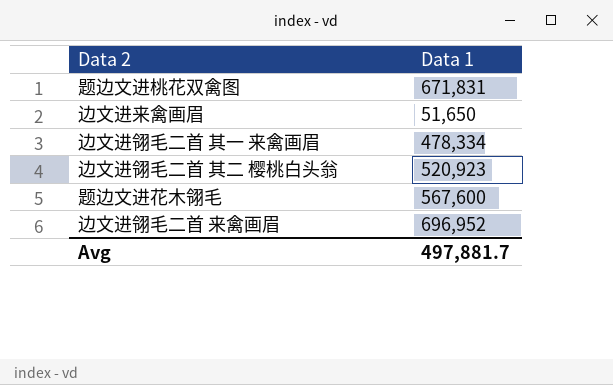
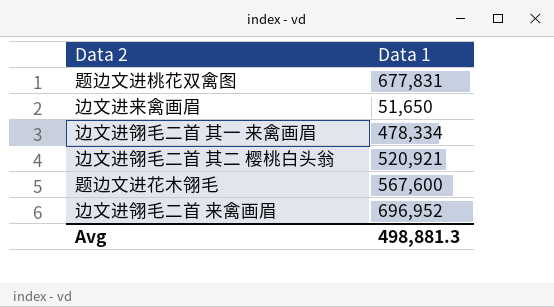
题边文进桃花双禽图 | Data 1: 671,831 -> 677,831
边文进翎毛二首 其二 樱桃白头翁 | Data 1: 520,923 -> 520,921
Avg | Data 1: 497,881.7 -> 498,881.3

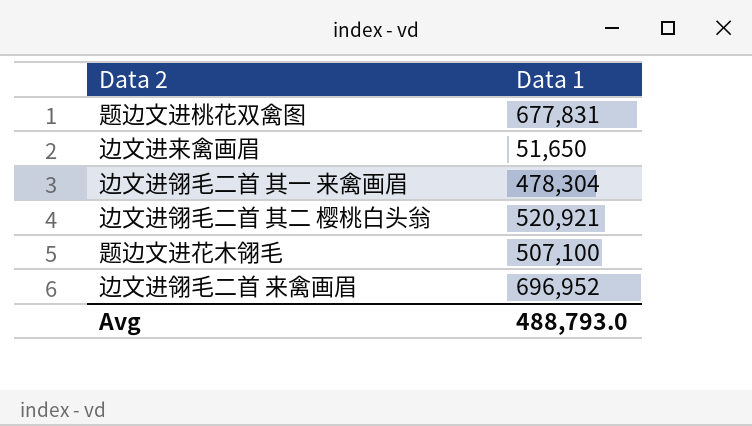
边文进翎毛二首 其一 来禽画眉 | Data 1: 478,334 -> 478,304
题边文进花木翎毛 | Data 1: 567,600 -> 507,100
Avg | Data 1: 498,881.3 -> 488,793.0

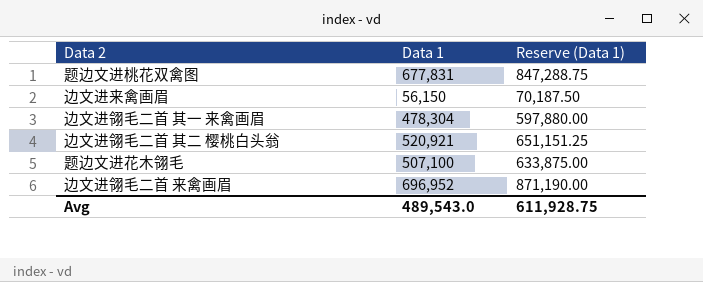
column Reserve (Data 1) | formula: none -> [Data 1] * 1.25
边文进来禽画眉 | Data 1: 51,650 -> 56,150
Avg | Data 1: 488,793.0 -> 489,543.0

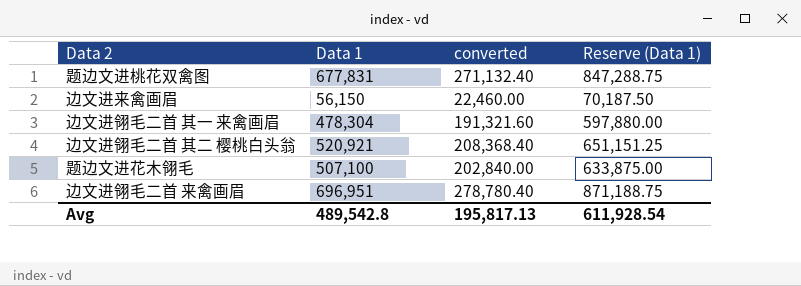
column converted | formula: none -> [Data 1] * 0.4
边文进翎毛二首 来禽画眉 | Data 1: 696,952 -> 696,951
边文进翎毛二首 来禽画眉 | Reserve (Data 1): 871,190.00 -> 871,188.75
Avg | Data 1: 489,543.0 -> 489,542.8
Avg | Reserve (Data 1): 611,928.75 -> 611,928.54

